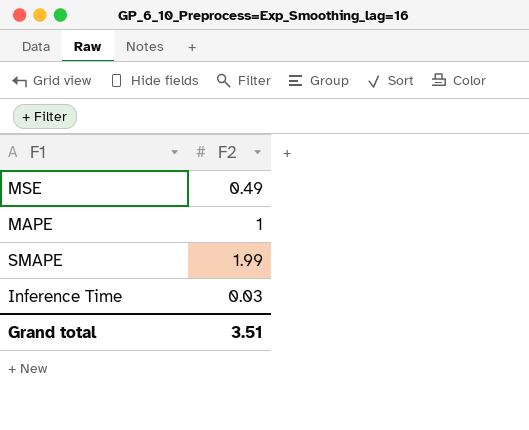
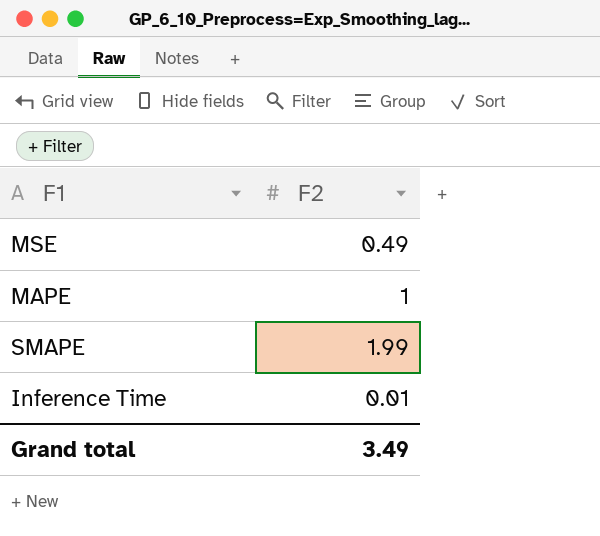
Inference Time | F2: 0.03 -> 0.01
Grand total | F2: 3.51 -> 3.49

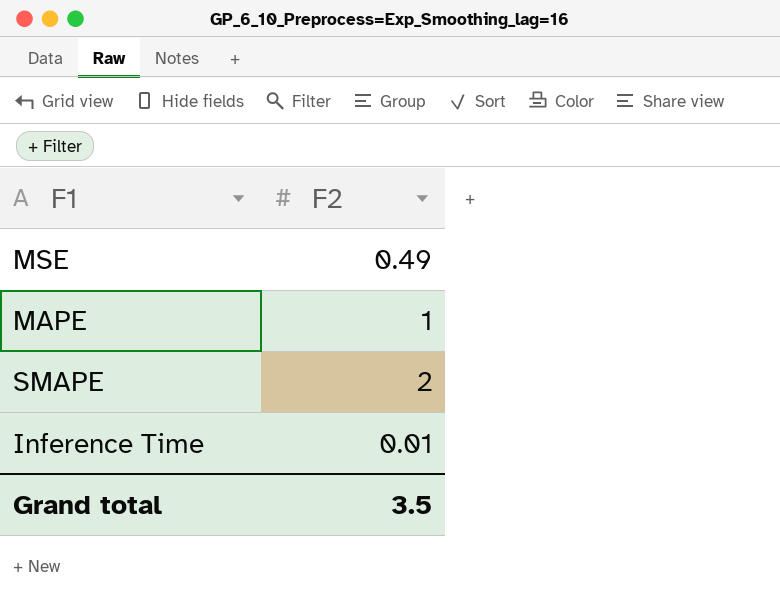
SMAPE | F2: 1.99 -> 2
Grand total | F2: 3.49 -> 3.5

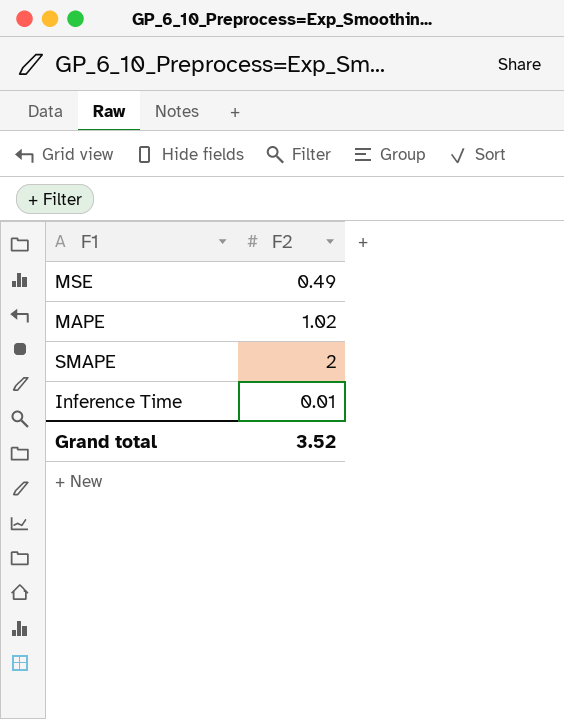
MAPE | F2: 1 -> 1.02
Grand total | F2: 3.5 -> 3.52

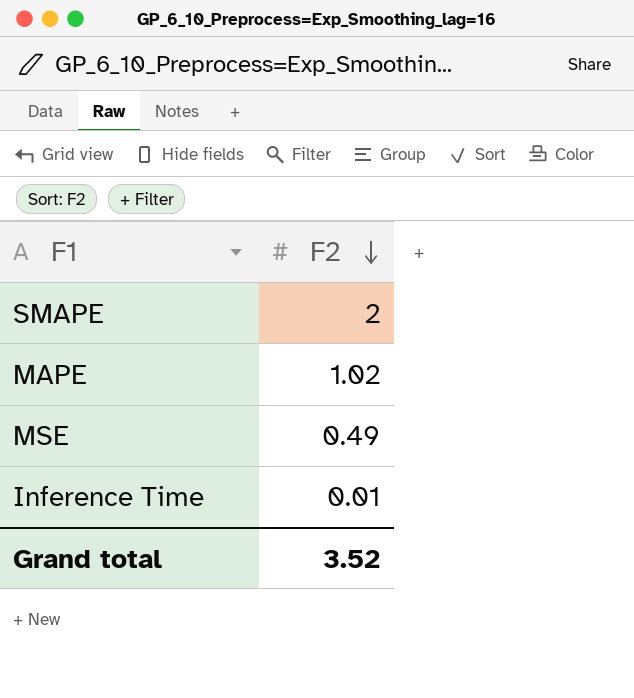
row order: none -> F2 descending

